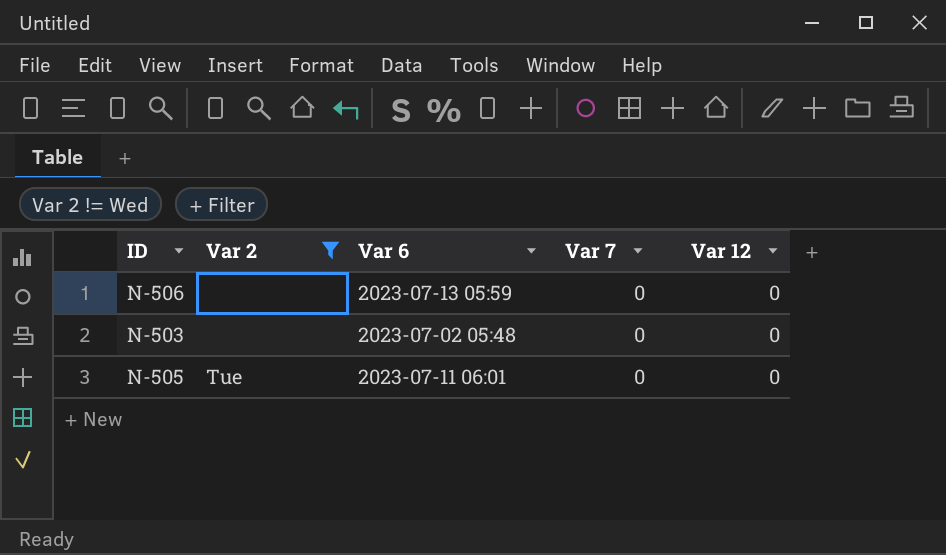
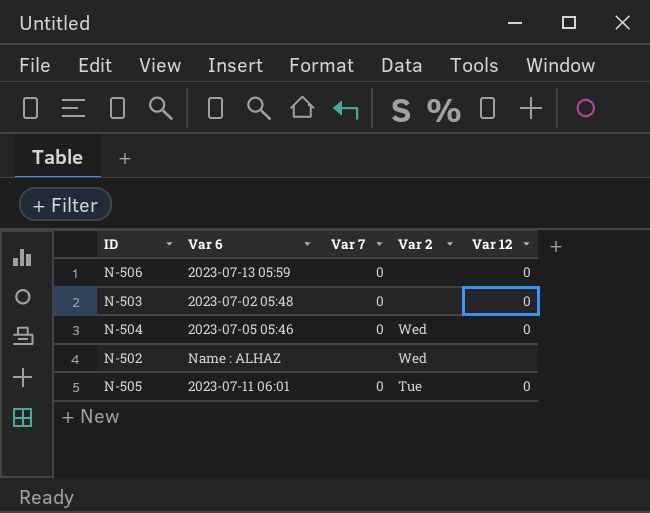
filter: Var 2 != Wed -> none
column Var 2 | position: 2 -> 4

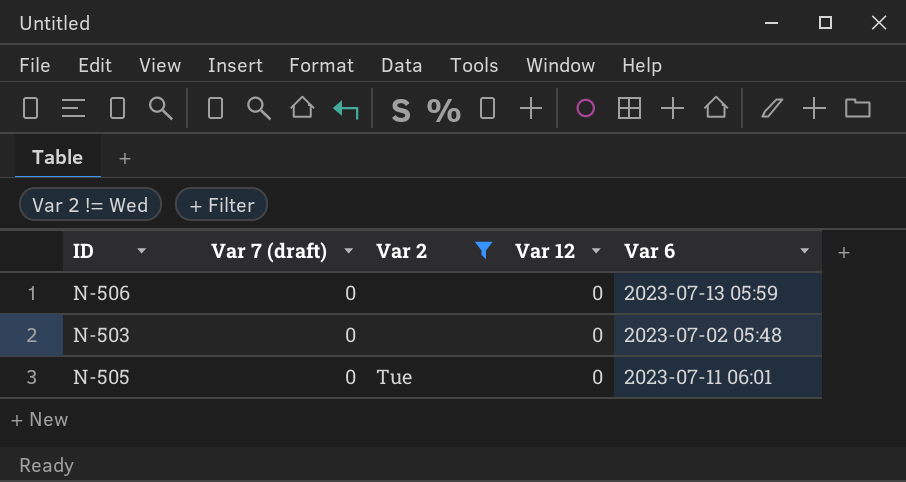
filter: none -> Var 2 != Wed
column name: Var 7 -> Var 7 (draft)
column Var 6 | position: 2 -> 5

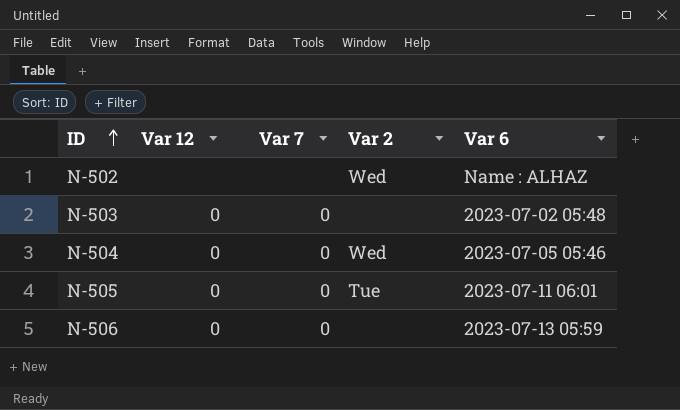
filter: Var 2 != Wed -> none
row order: none -> ID ascending
column Var 12 | position: 4 -> 2
column name: Var 7 (draft) -> Var 7

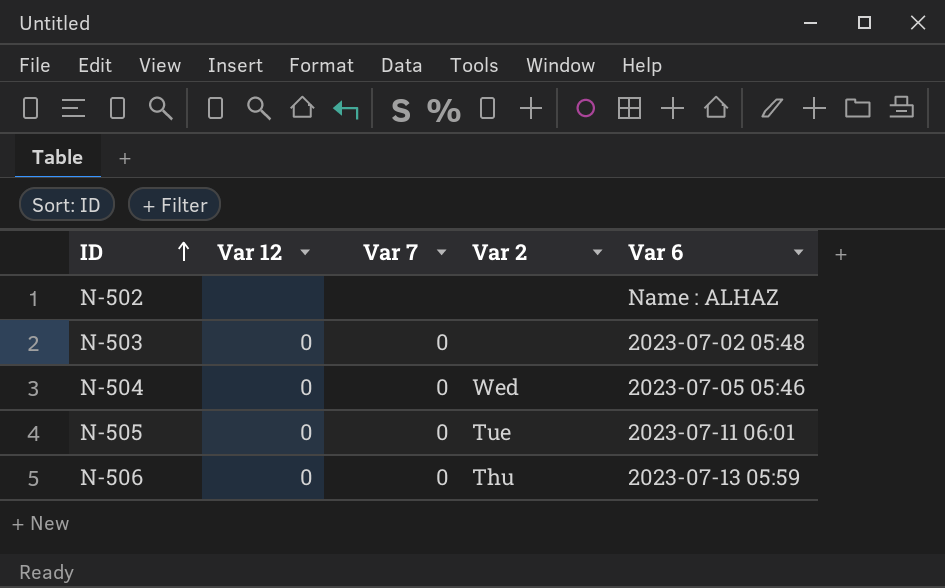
N-502 | Var 2: Wed -> none
N-506 | Var 2: none -> Thu

